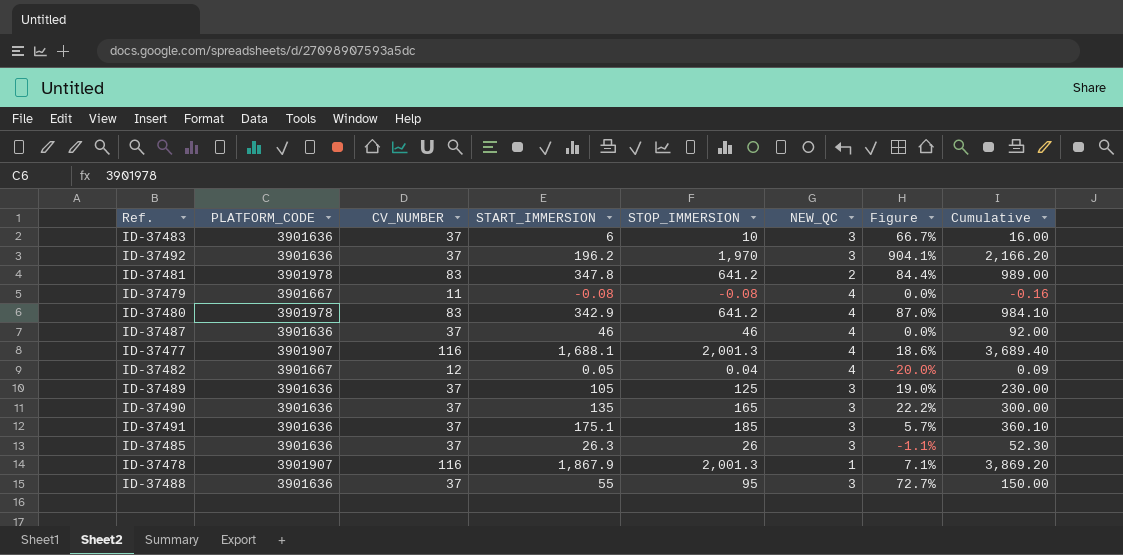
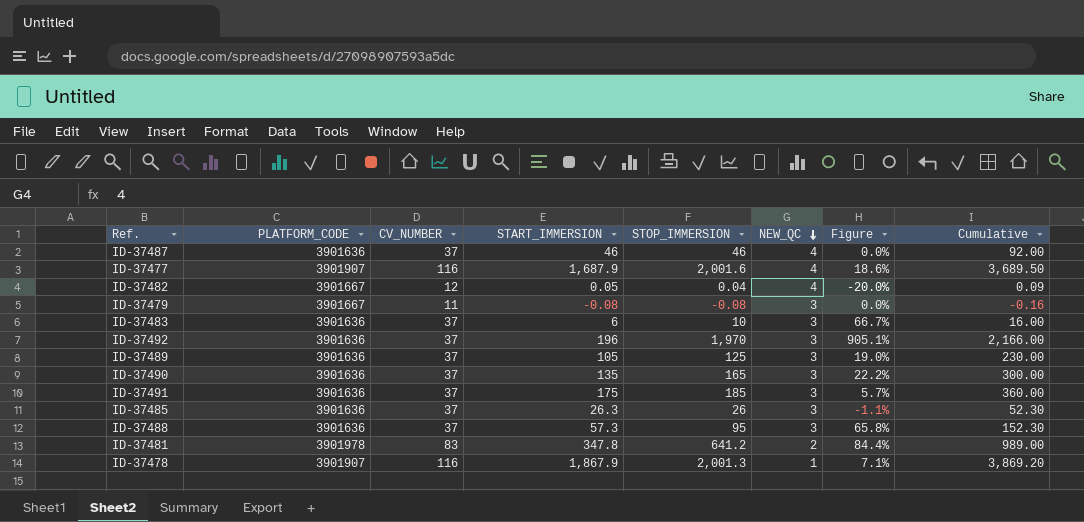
row order: none -> NEW_QC descending
row ID-37480: 3901978 | 83 | 342.9 | 641.2 | 4 | 87.0% | 984.10 -> none
ID-37477 | START_IMMERSION: 1,688.1 -> 1,687.9
ID-37477 | STOP_IMMERSION: 2,001.3 -> 2,001.6
ID-37477 | Cumulative: 3,689.40 -> 3,689.50
ID-37479 | NEW_QC: 4 -> 3
ID-37492 | START_IMMERSION: 196.2 -> 196
ID-37492 | Figure: 904.1% -> 905.1%
ID-37492 | Cumulative: 2,166.20 -> 2,166.00
ID-37491 | START_IMMERSION: 175.1 -> 175
ID-37491 | Cumulative: 360.10 -> 360.00
ID-37488 | START_IMMERSION: 55 -> 57.3
ID-37488 | Figure: 72.7% -> 65.8%
ID-37488 | Cumulative: 150.00 -> 152.30

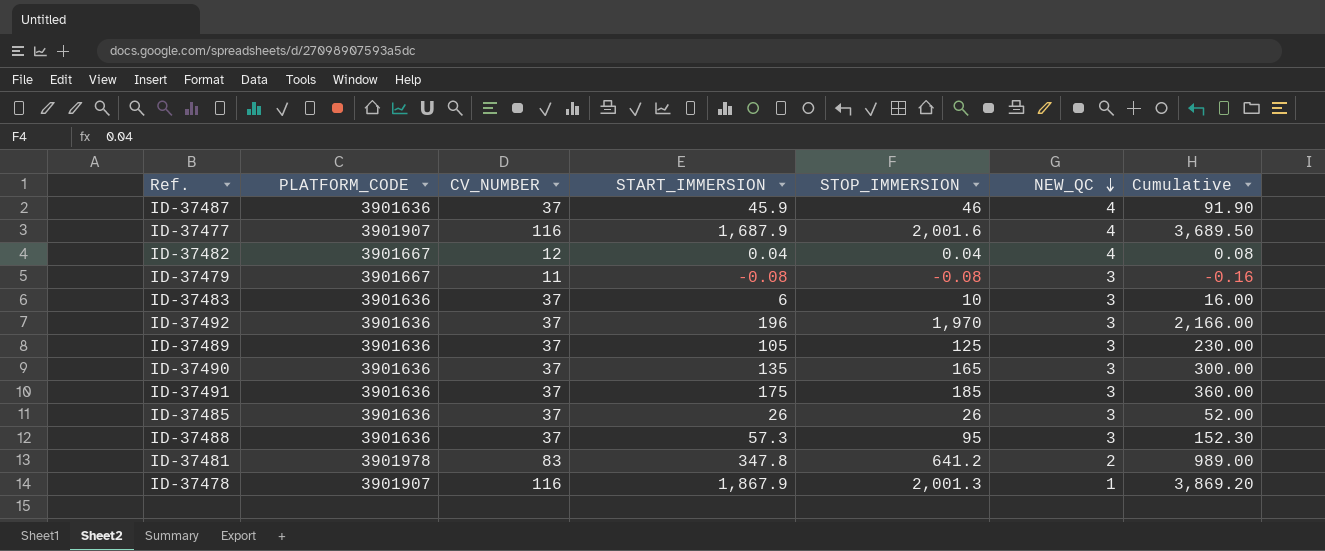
column Figure | formula: ([STOP_IMMERSION] - [START_IMMERSION]) / [START_IMMERSION] -> none
ID-37487 | START_IMMERSION: 46 -> 45.9
ID-37487 | Cumulative: 92.00 -> 91.90
ID-37482 | START_IMMERSION: 0.05 -> 0.04
ID-37482 | Cumulative: 0.09 -> 0.08
ID-37485 | START_IMMERSION: 26.3 -> 26
ID-37485 | Cumulative: 52.30 -> 52.00

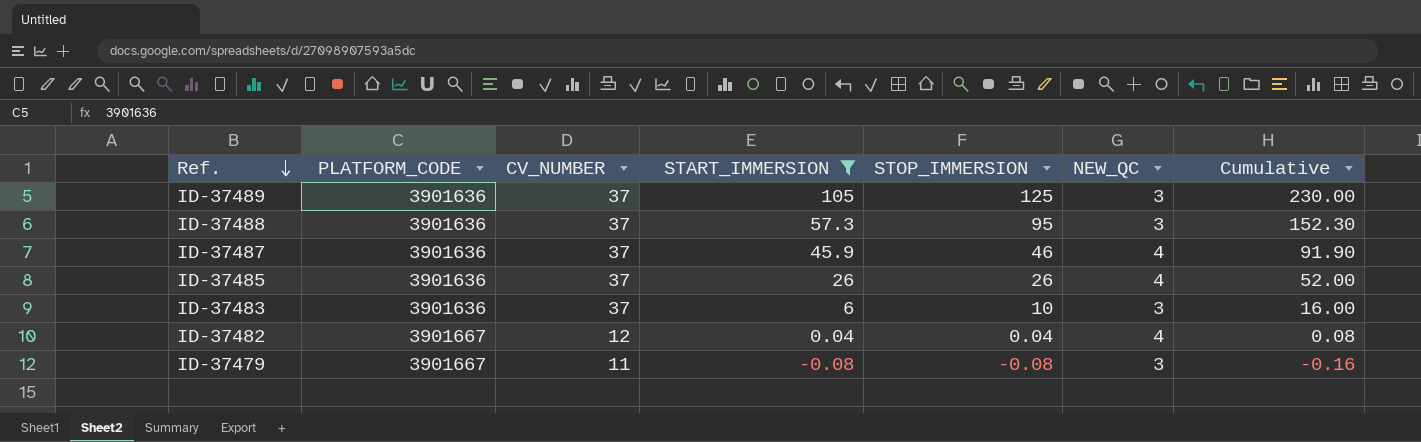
filter: none -> START_IMMERSION <= 105
row order: NEW_QC descending -> Ref. descending
ID-37485 | NEW_QC: 3 -> 4

